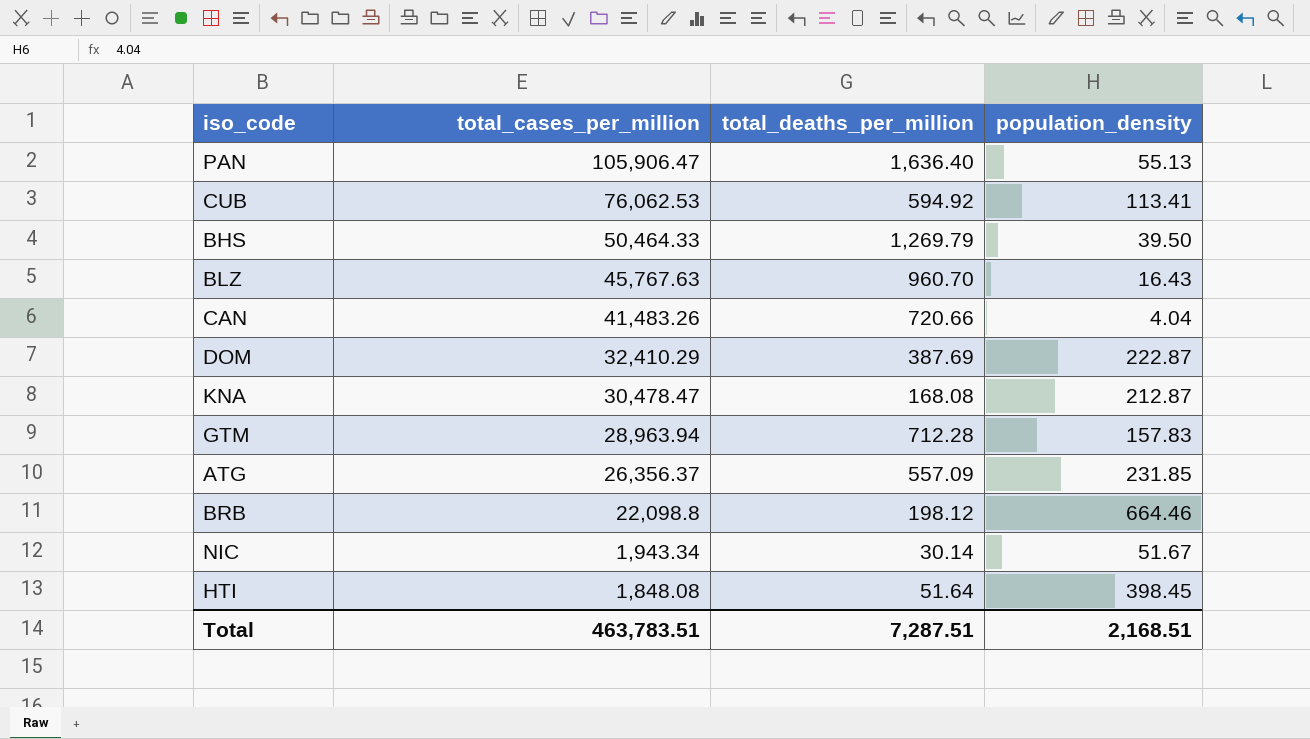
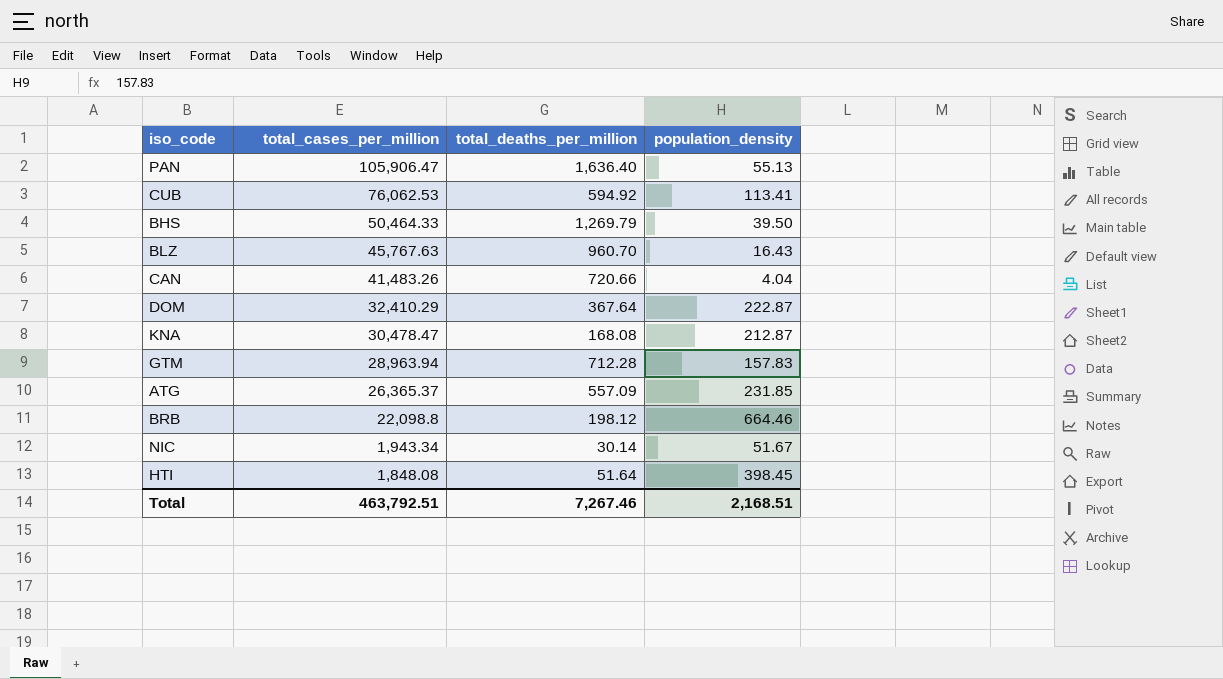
DOM | total_deaths_per_million: 387.69 -> 367.64
ATG | total_cases_per_million: 26,356.37 -> 26,365.37
Total | total_cases_per_million: 463,783.51 -> 463,792.51
Total | total_deaths_per_million: 7,287.51 -> 7,267.46

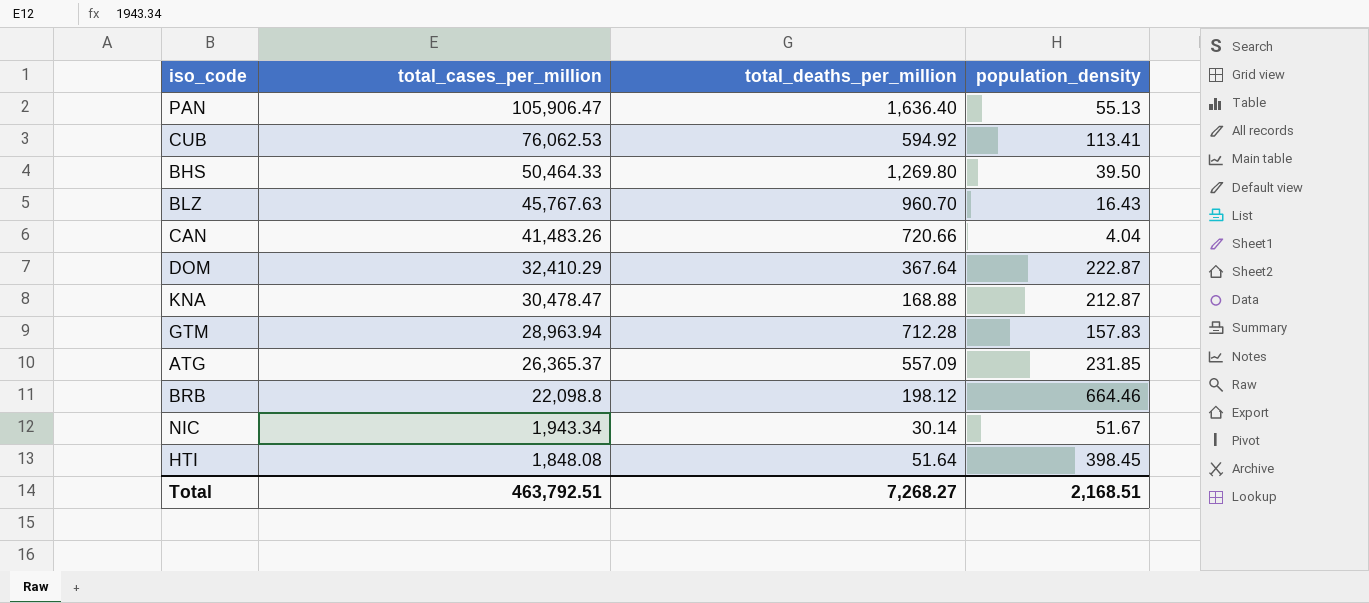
BHS | total_deaths_per_million: 1,269.79 -> 1,269.80
KNA | total_deaths_per_million: 168.08 -> 168.88
Total | total_deaths_per_million: 7,267.46 -> 7,268.27

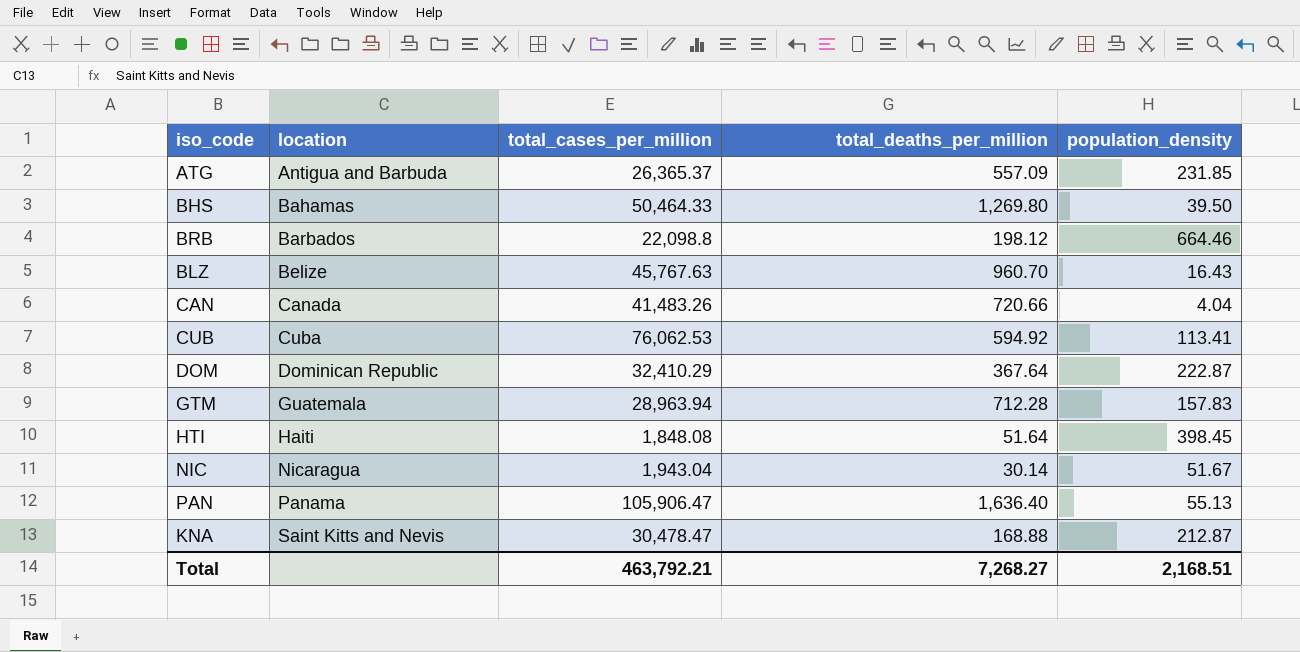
row order: total_cases_per_million descending -> location ascending
column location | position: none -> 2
NIC | total_cases_per_million: 1,943.34 -> 1,943.04
Total | total_cases_per_million: 463,792.51 -> 463,792.21

